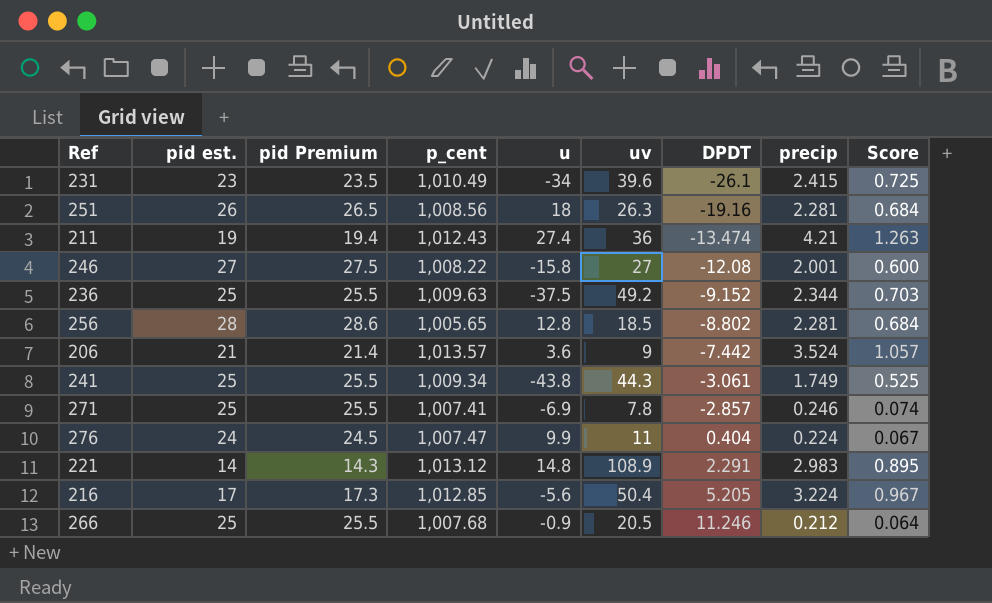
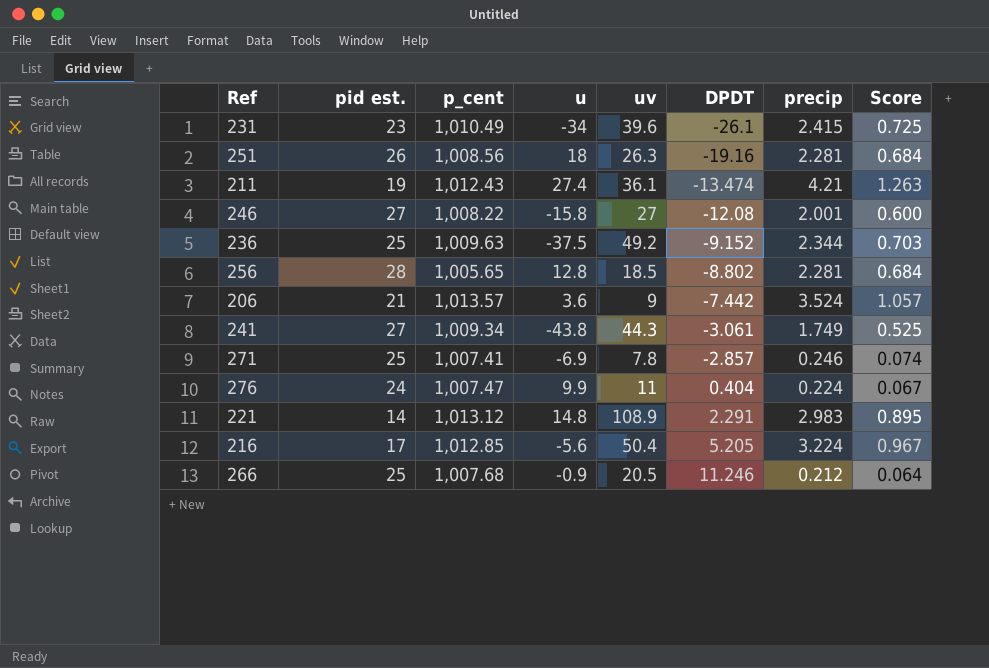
column pid Premium | formula: [pid est.] * 1.02 -> none
211 | uv: 36 -> 36.1
241 | pid est.: 25 -> 27

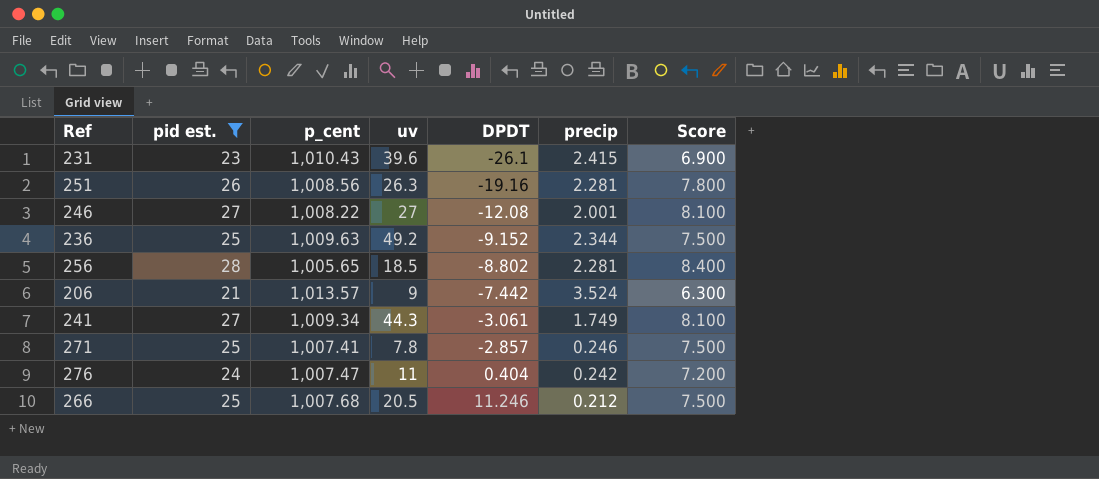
filter: none -> pid est. >= 21
column u | position: 4 -> none
column Score | formula: [precip] * 0.3 -> [pid est.] * 0.3
231 | p_cent: 1,010.49 -> 1,010.43
276 | precip: 0.224 -> 0.242

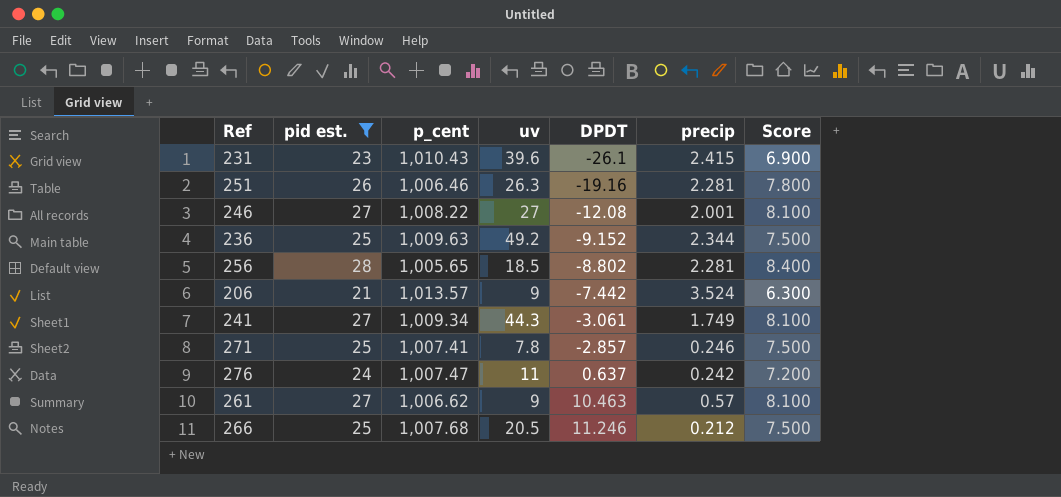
251 | p_cent: 1,008.56 -> 1,006.46
276 | DPDT: 0.404 -> 0.637
row 261: none -> 27 | 1,006.62 | 9 | 10.463 | 0.57 | 8.100

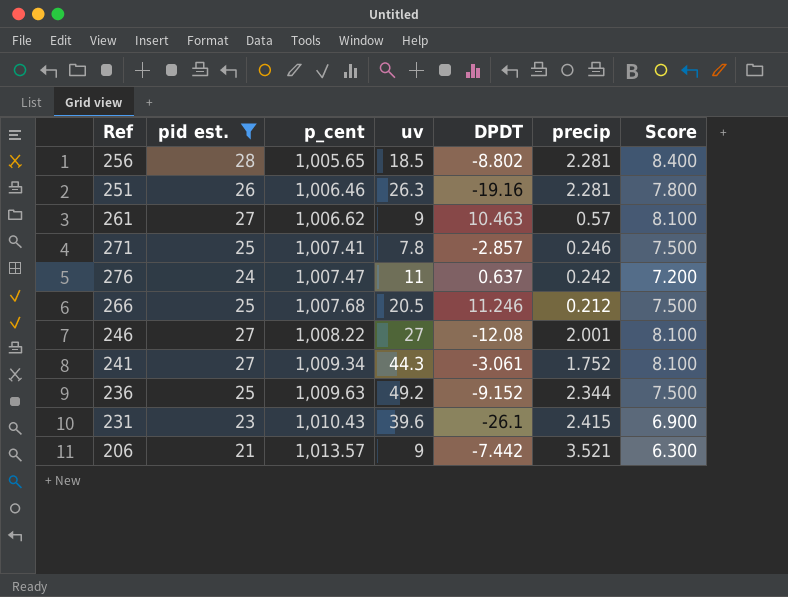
row order: DPDT ascending -> p_cent ascending
241 | precip: 1.749 -> 1.752
206 | precip: 3.524 -> 3.521

